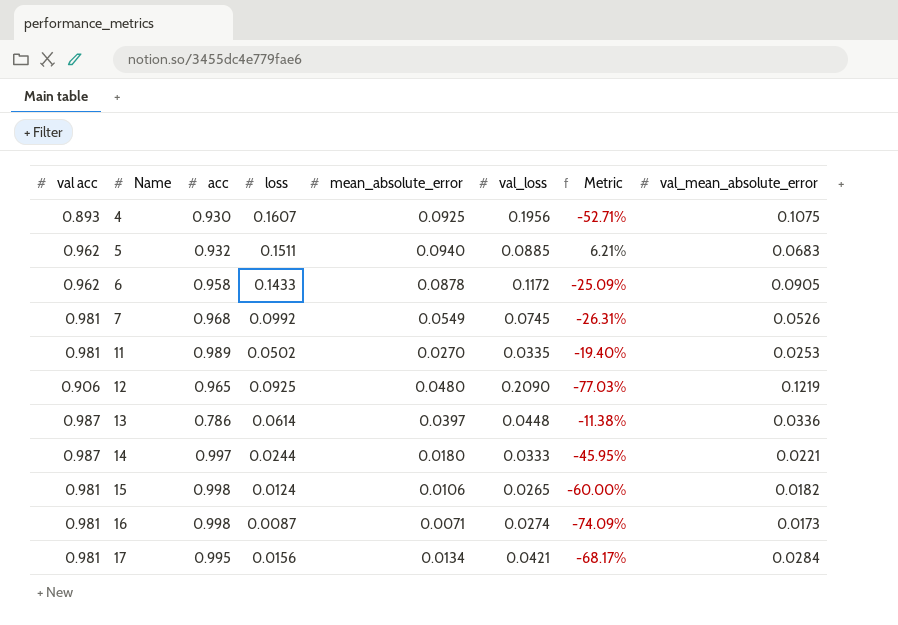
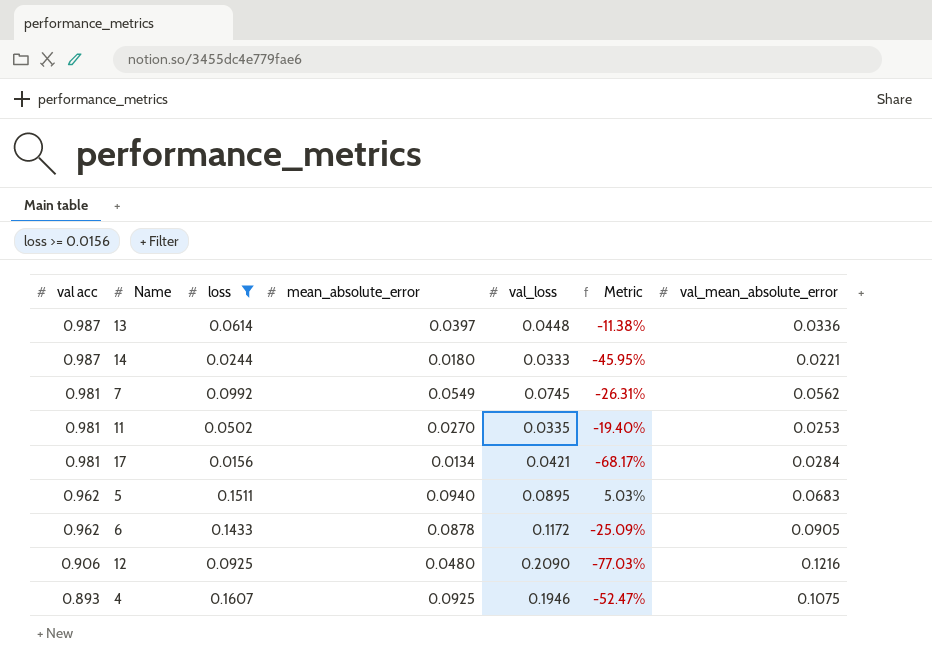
filter: none -> loss >= 0.0156
row order: Name ascending -> val acc descending
column acc | position: 3 -> none
7 | val_mean_absolute_error: 0.0526 -> 0.0562
5 | val_loss: 0.0885 -> 0.0895
5 | Metric: 6.21% -> 5.03%
12 | val_mean_absolute_error: 0.1219 -> 0.1216
4 | val_loss: 0.1956 -> 0.1946
4 | Metric: -52.71% -> -52.47%

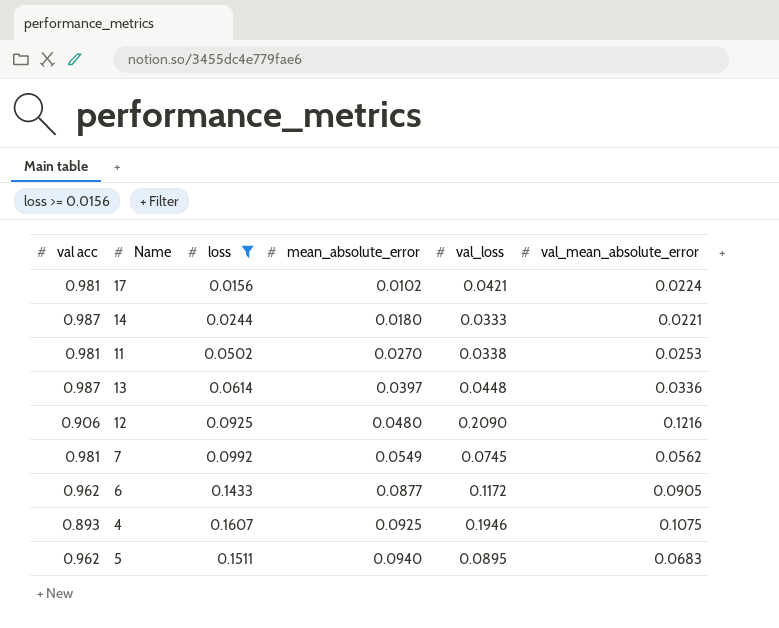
row order: val acc descending -> mean_absolute_error ascending
column Metric | formula: ([mean_absolute_error] - [val_loss]) / [val_loss] -> none
17 | mean_absolute_error: 0.0134 -> 0.0102
17 | val_mean_absolute_error: 0.0284 -> 0.0224
11 | val_loss: 0.0335 -> 0.0338
6 | mean_absolute_error: 0.0878 -> 0.0877

